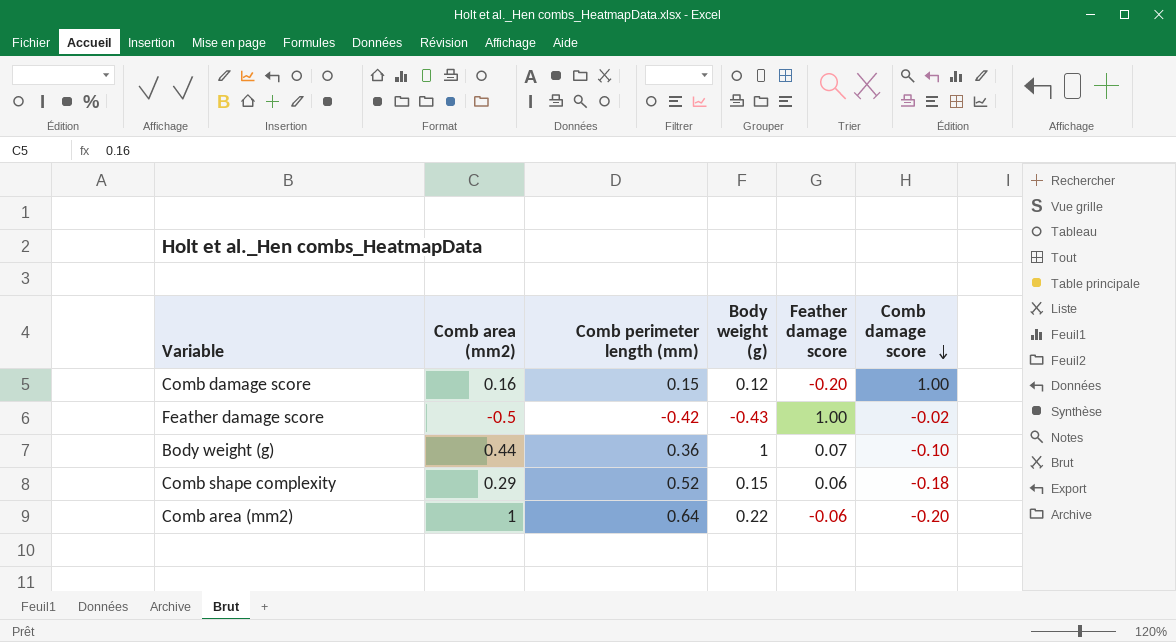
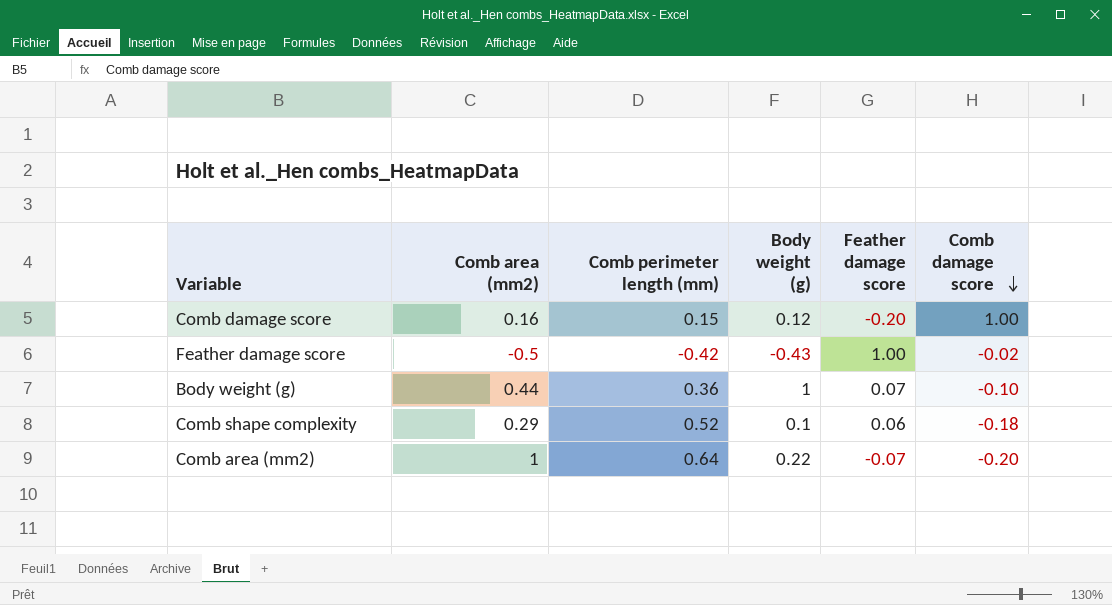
Comb shape complexity | Body weight (g): 0.15 -> 0.1
Comb area (mm2) | Feather damage score: -0.06 -> -0.07

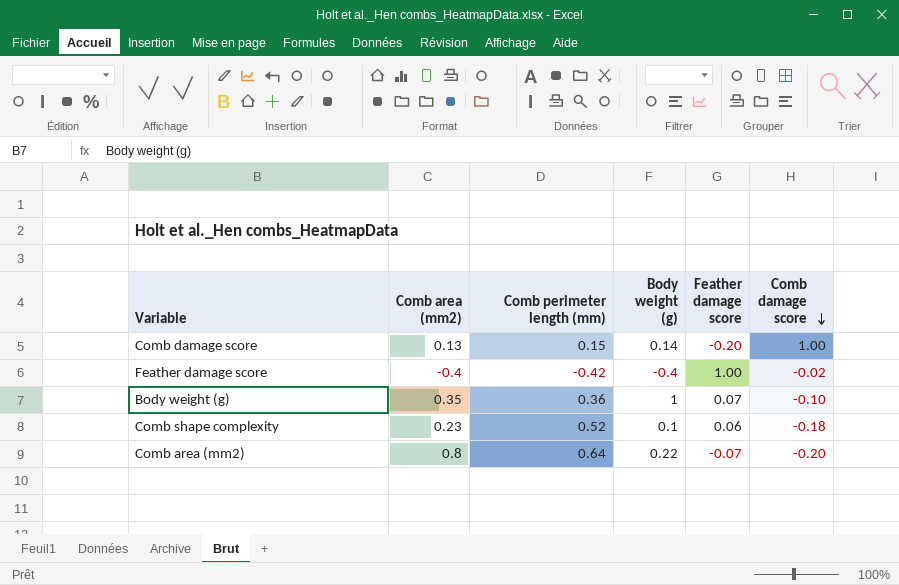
Comb damage score | Comb area (mm2): 0.16 -> 0.13
Comb damage score | Body weight (g): 0.12 -> 0.14
Feather damage score | Comb area (mm2): -0.5 -> -0.4
Feather damage score | Body weight (g): -0.43 -> -0.4
Body weight (g) | Comb area (mm2): 0.44 -> 0.35
Comb shape complexity | Comb area (mm2): 0.29 -> 0.23
Comb area (mm2) | Comb area (mm2): 1 -> 0.8

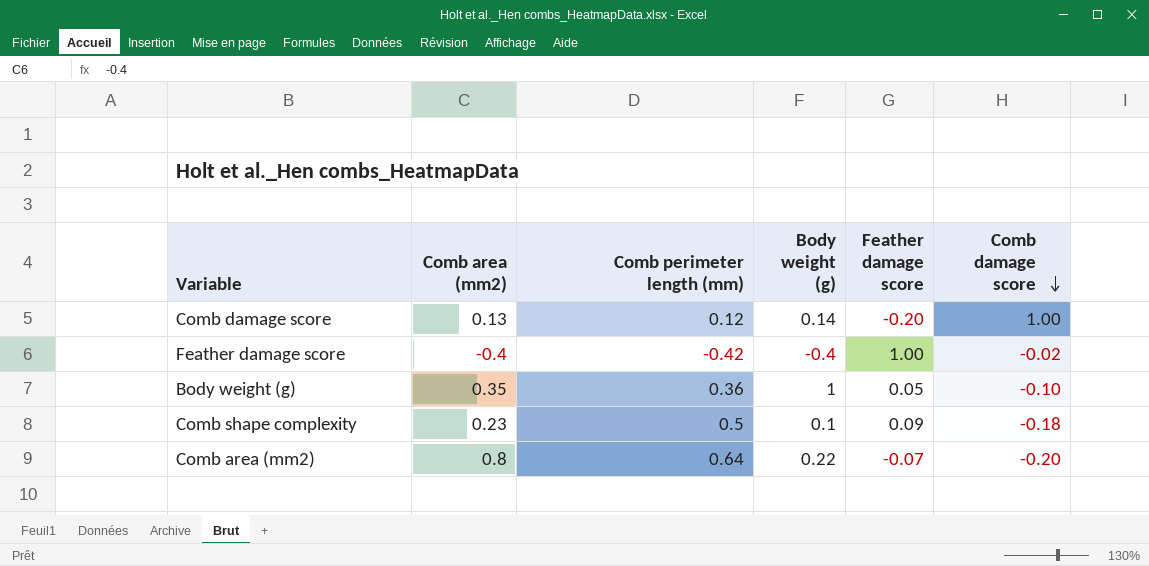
Comb damage score | Comb perimeter length (mm): 0.15 -> 0.12
Body weight (g) | Feather damage score: 0.07 -> 0.05
Comb shape complexity | Comb perimeter length (mm): 0.52 -> 0.5
Comb shape complexity | Feather damage score: 0.06 -> 0.09

